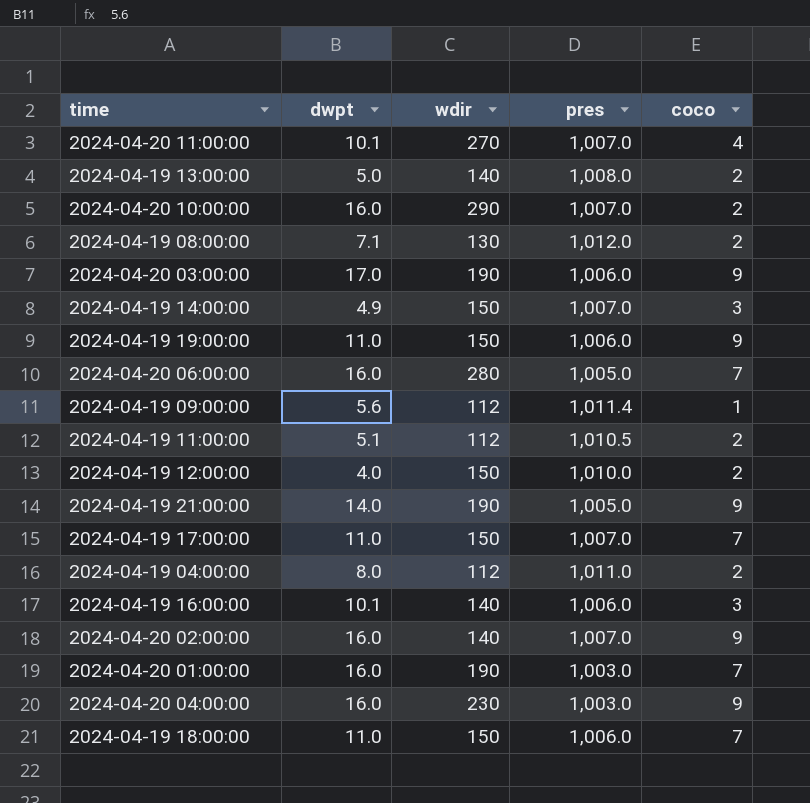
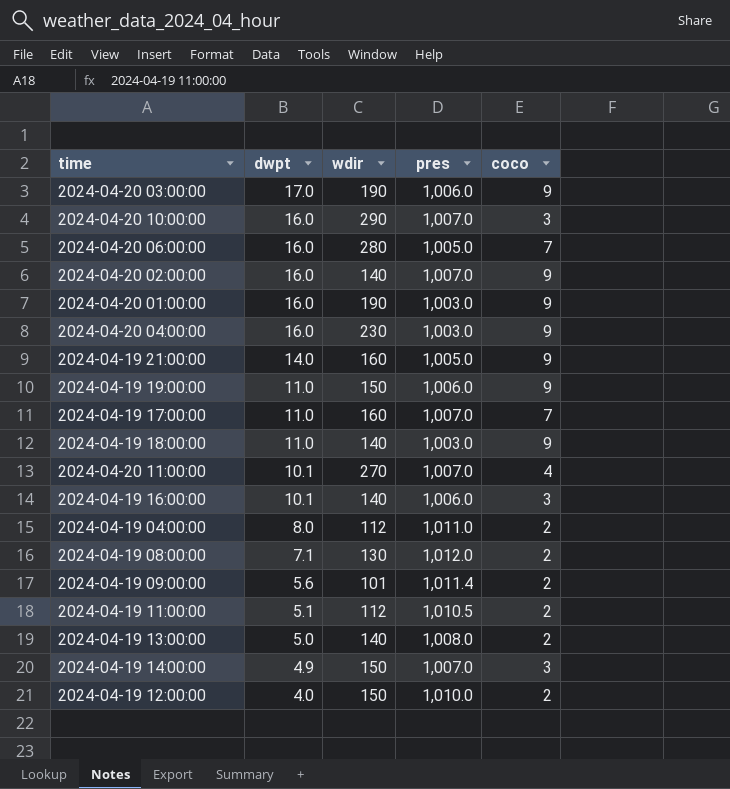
row order: none -> dwpt descending
2024-04-20 10:00:00 | coco: 2 -> 3
2024-04-20 01:00:00 | coco: 7 -> 9
2024-04-19 21:00:00 | wdir: 190 -> 160
2024-04-19 17:00:00 | wdir: 150 -> 160
2024-04-19 18:00:00 | wdir: 150 -> 140
2024-04-19 18:00:00 | pres: 1,006.0 -> 1,003.0
2024-04-19 18:00:00 | coco: 7 -> 9
2024-04-19 09:00:00 | wdir: 112 -> 101
2024-04-19 09:00:00 | coco: 1 -> 2

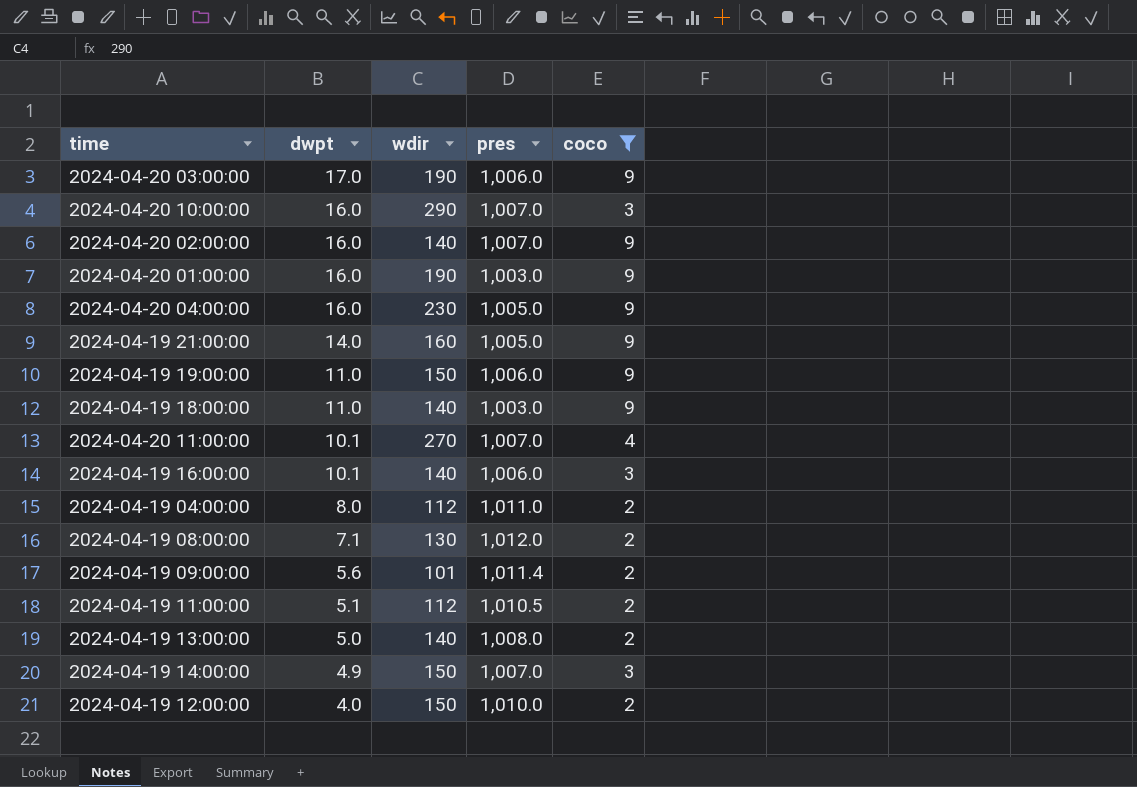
filter: none -> coco != 7
2024-04-20 04:00:00 | pres: 1,003.0 -> 1,005.0

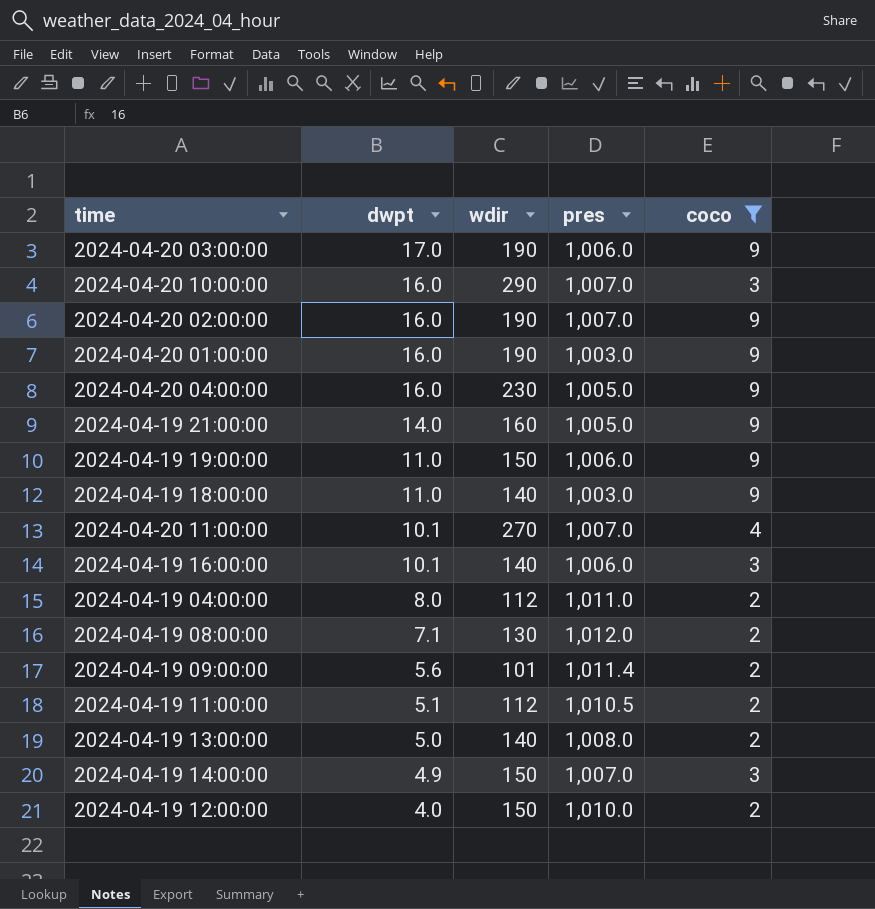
2024-04-20 02:00:00 | wdir: 140 -> 190

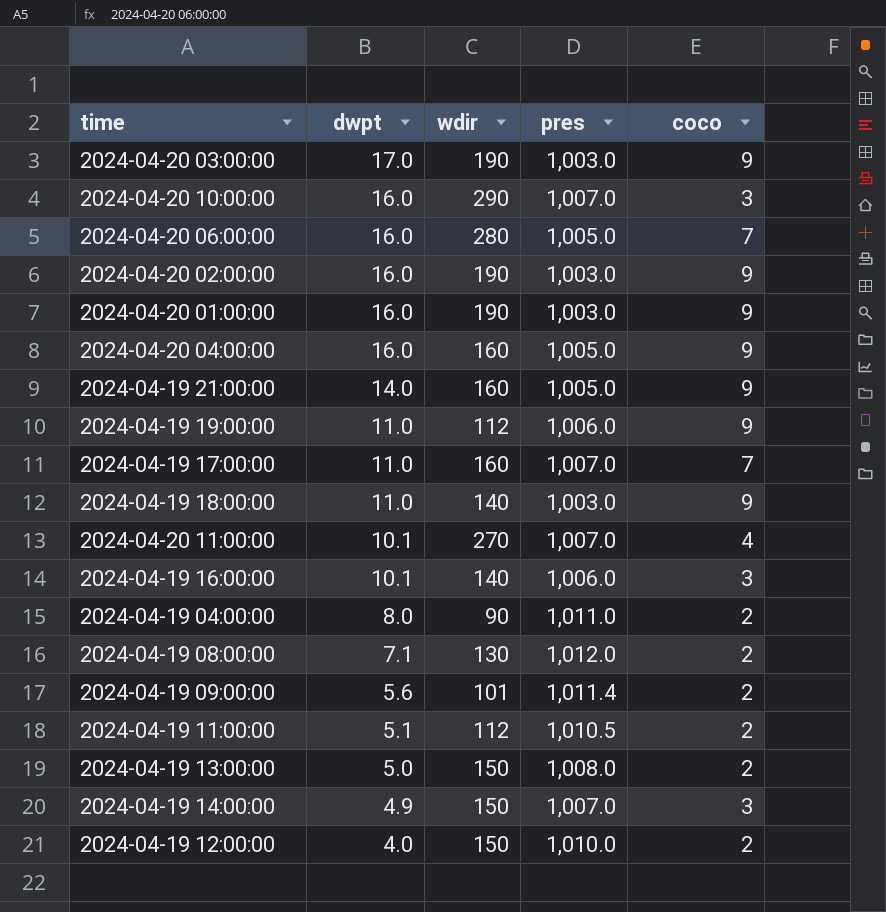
filter: coco != 7 -> none
2024-04-20 03:00:00 | pres: 1,006.0 -> 1,003.0
2024-04-20 02:00:00 | pres: 1,007.0 -> 1,003.0
2024-04-20 04:00:00 | wdir: 230 -> 160
2024-04-19 19:00:00 | wdir: 150 -> 112
2024-04-19 04:00:00 | wdir: 112 -> 90
2024-04-19 13:00:00 | wdir: 140 -> 150

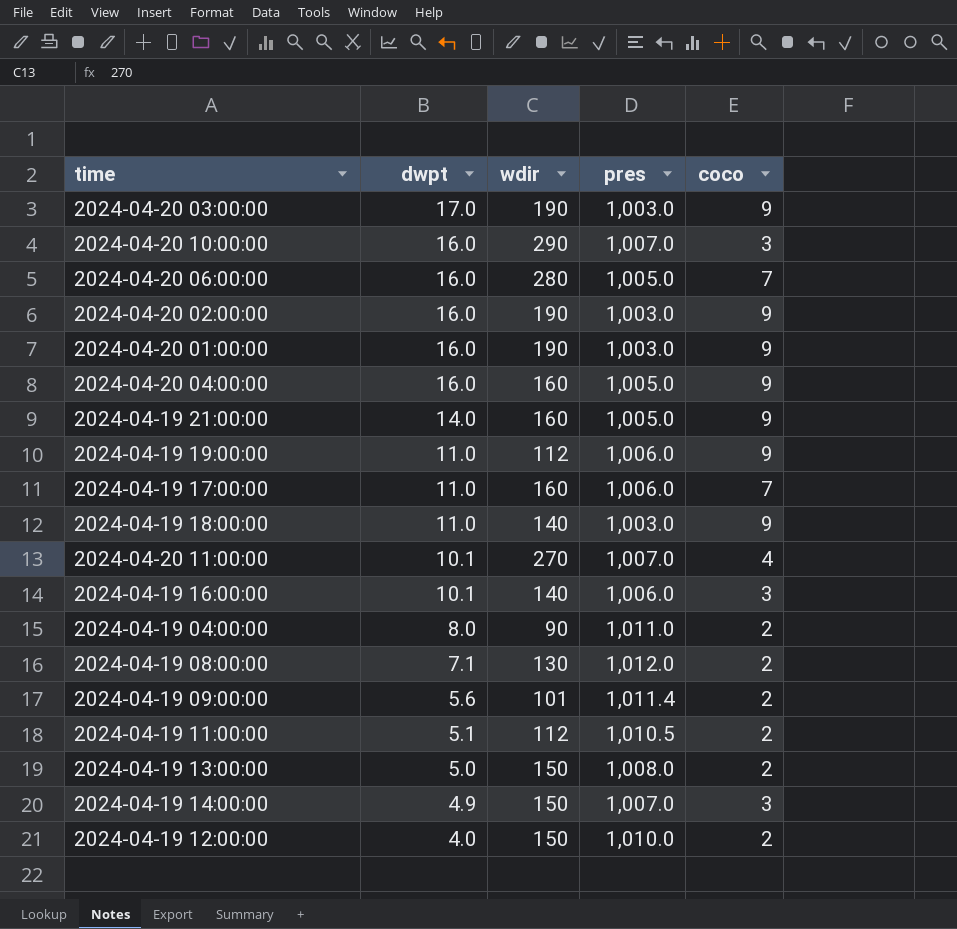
2024-04-19 17:00:00 | pres: 1,007.0 -> 1,006.0

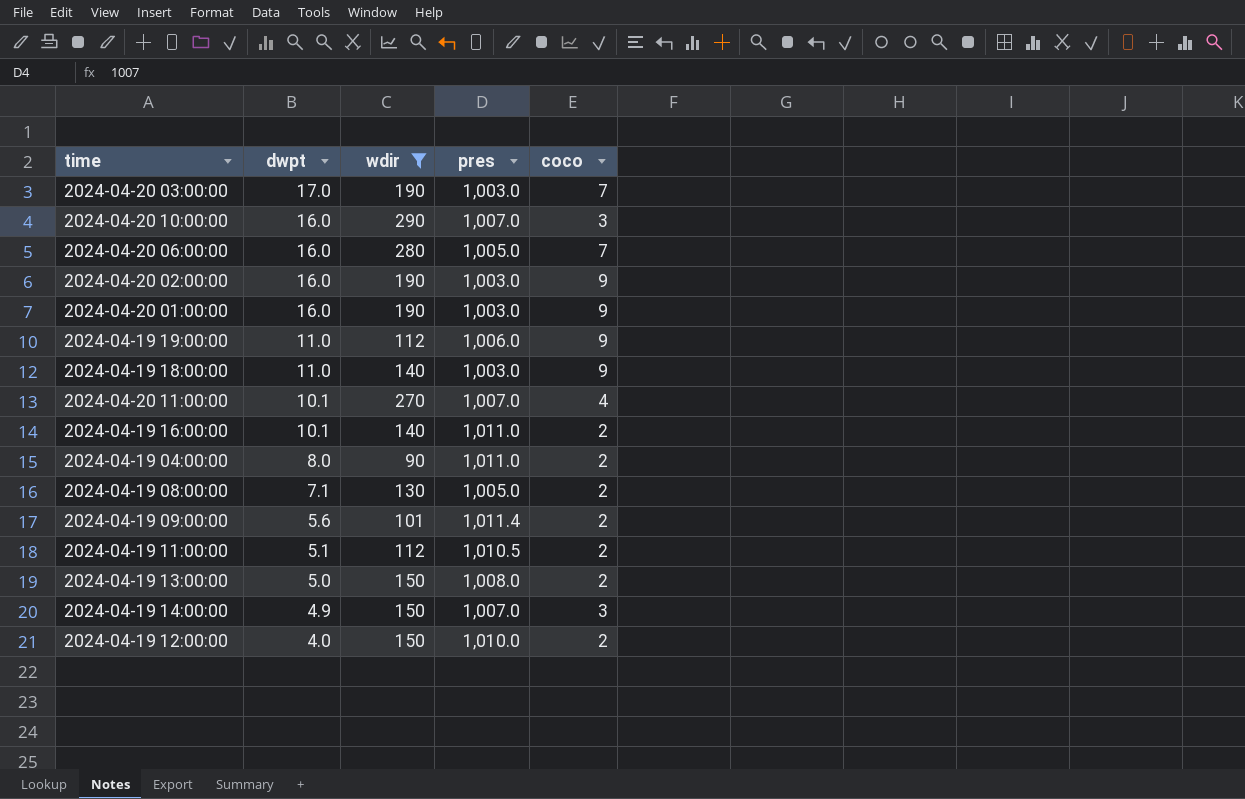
filter: none -> wdir != 160
2024-04-20 03:00:00 | coco: 9 -> 7
2024-04-19 16:00:00 | pres: 1,006.0 -> 1,011.0
2024-04-19 16:00:00 | coco: 3 -> 2
2024-04-19 08:00:00 | pres: 1,012.0 -> 1,005.0

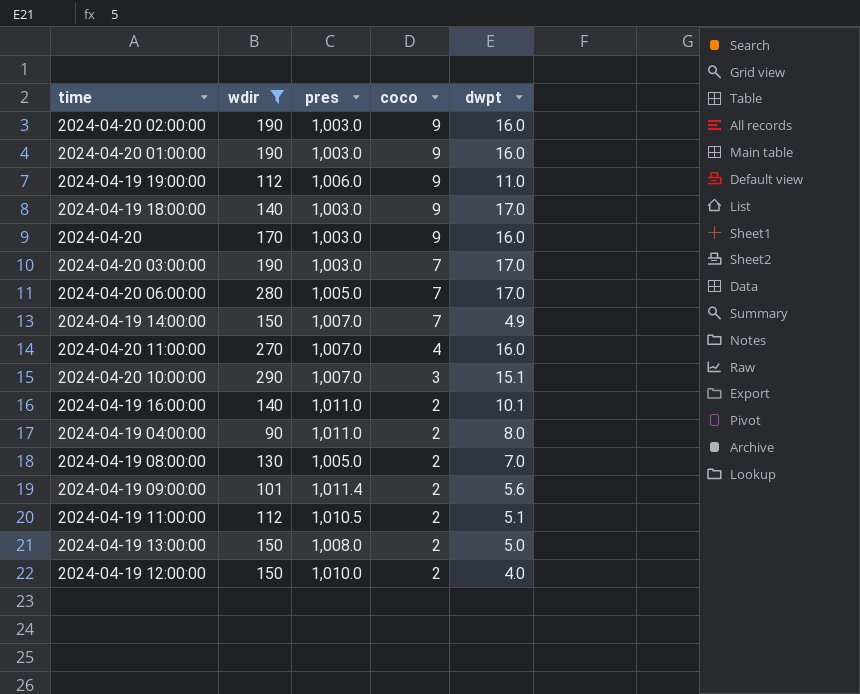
row order: dwpt descending -> coco descending
column dwpt | position: 2 -> 5
2024-04-19 18:00:00 | dwpt: 11.0 -> 17.0
row 2024-04-20: none -> 170 | 1,003.0 | 9 | 16.0
2024-04-20 06:00:00 | dwpt: 16.0 -> 17.0
2024-04-19 14:00:00 | coco: 3 -> 7
2024-04-20 11:00:00 | dwpt: 10.1 -> 16.0
2024-04-20 10:00:00 | dwpt: 16.0 -> 15.1
2024-04-19 08:00:00 | dwpt: 7.1 -> 7.0

